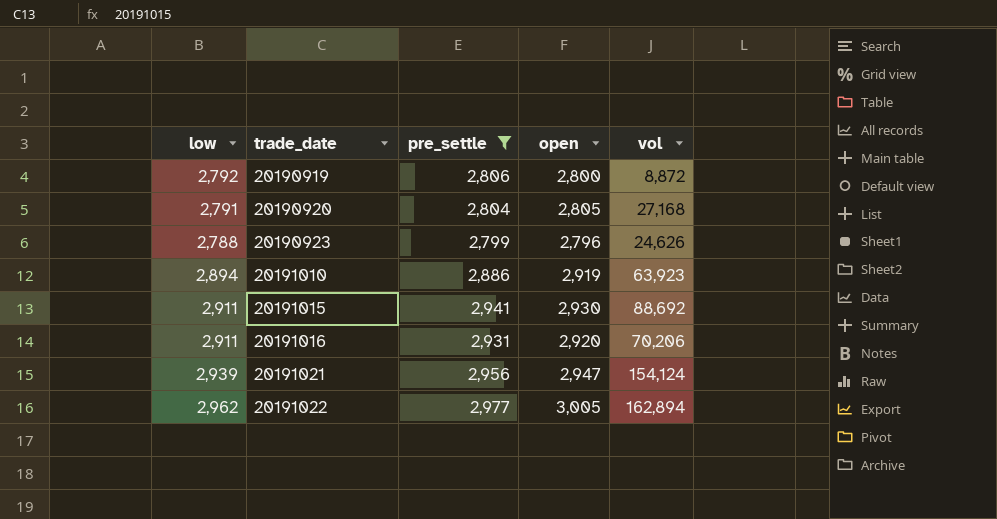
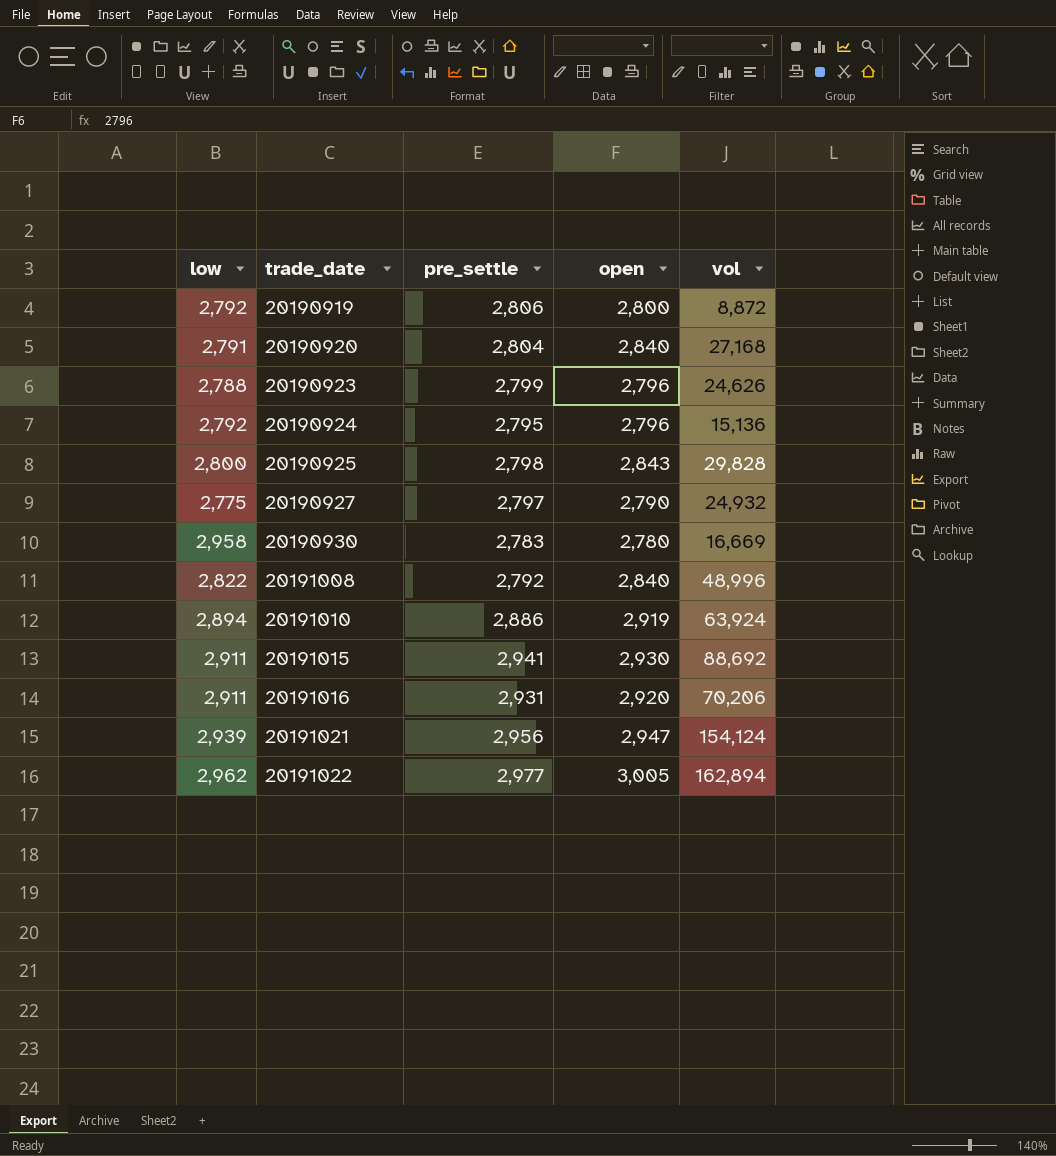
filter: pre_settle >= 2,799 -> none
20190920 | open: 2,805 -> 2,840
20191010 | vol: 63,923 -> 63,924

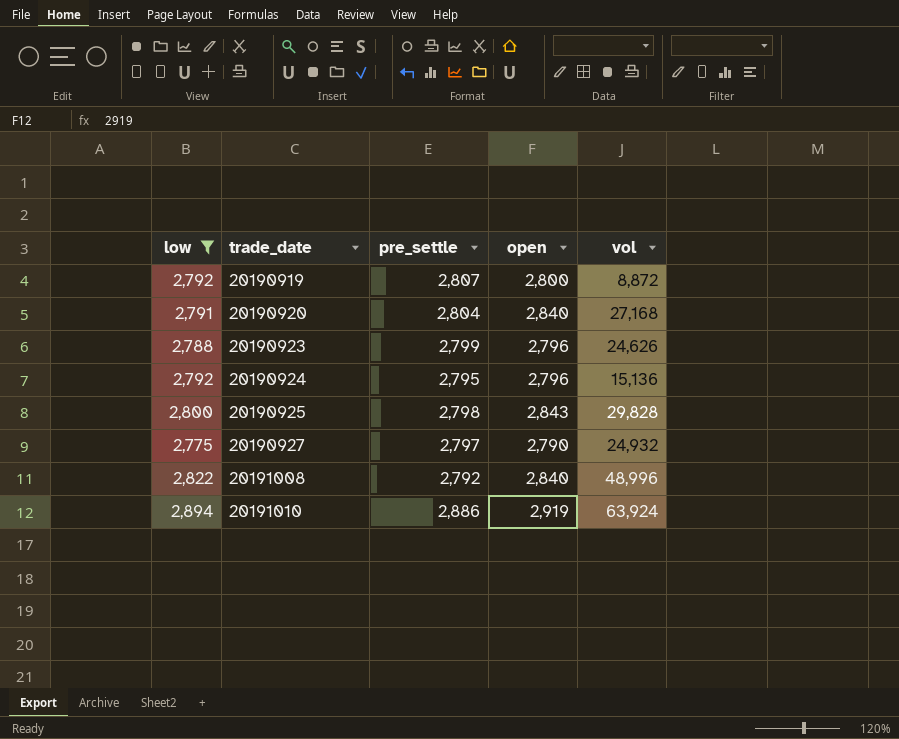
filter: none -> low <= 2,894
20190919 | pre_settle: 2,806 -> 2,807

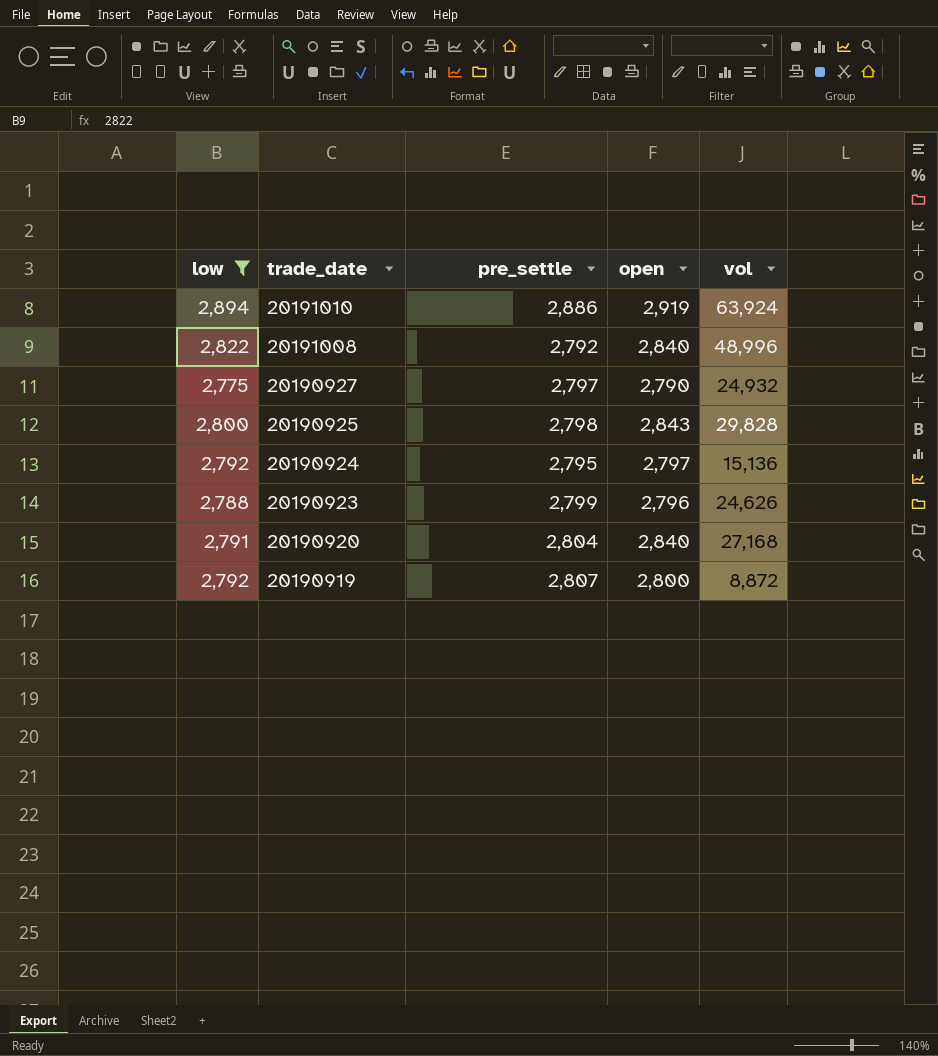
row order: trade_date ascending -> trade_date descending
20190924 | open: 2,796 -> 2,797

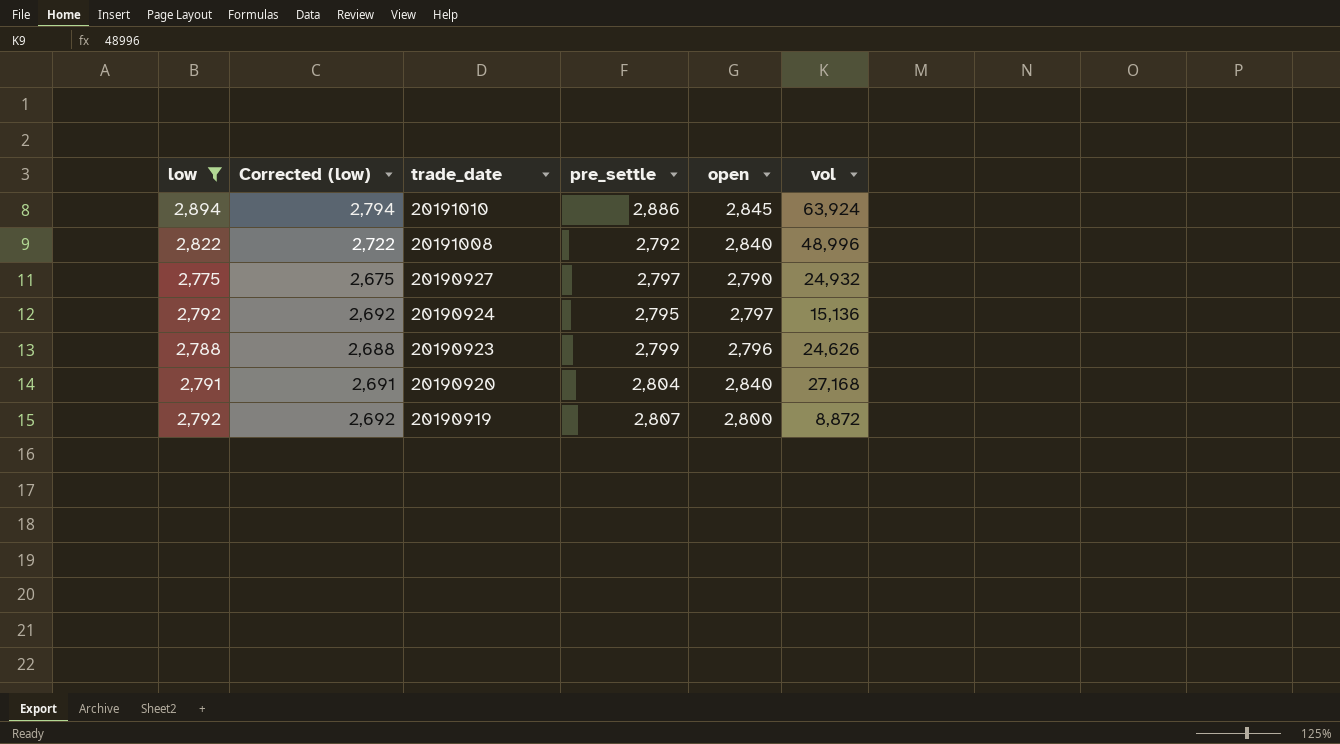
column Corrected (low) | formula: none -> [low] - 100
row 20190925: 2,800 | 2,798 | 2,843 | 29,828 -> none
20191010 | open: 2,919 -> 2,845

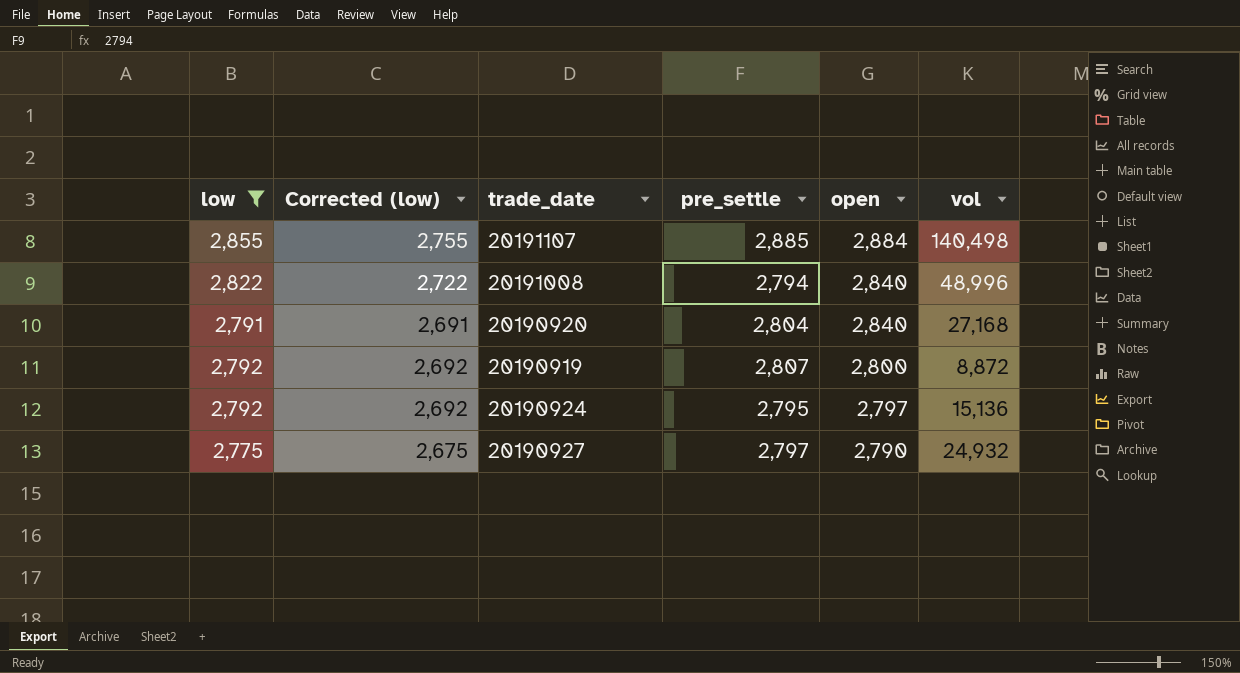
row order: trade_date descending -> open descending
row 20191010: 2,894 | 2,794 | 2,886 | 2,845 | 63,924 -> none
row 20190923: 2,788 | 2,688 | 2,799 | 2,796 | 24,626 -> none
row 20191107: none -> 2,855 | 2,755 | 2,885 | 2,884 | 140,498
20191008 | pre_settle: 2,792 -> 2,794

